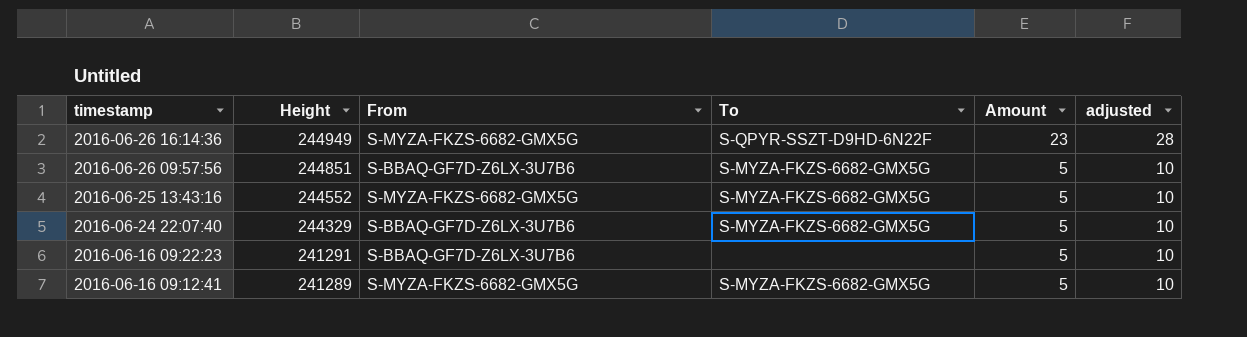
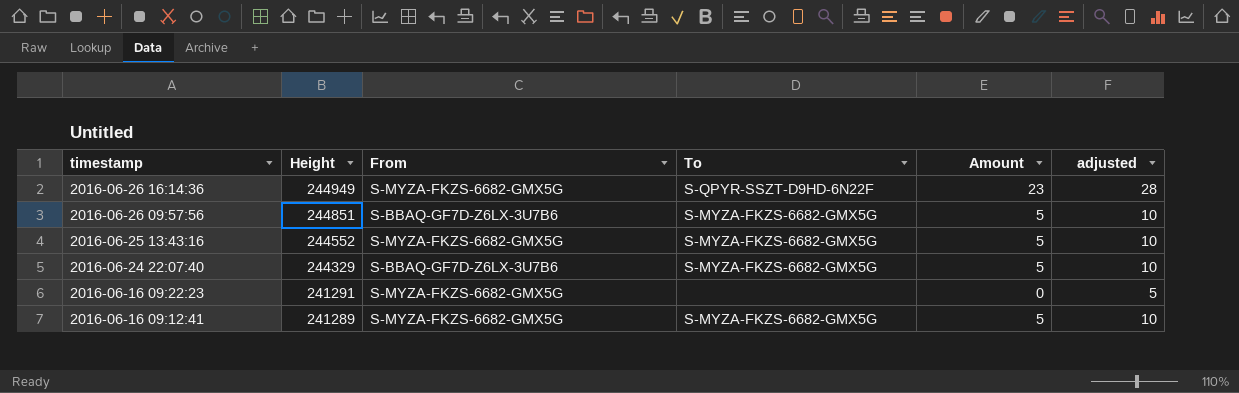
2016-06-16 09:22:23 | From: S-BBAQ-GF7D-Z6LX-3U7B6 -> S-MYZA-FKZS-6682-GMX5G
2016-06-16 09:22:23 | Amount: 5 -> 0
2016-06-16 09:22:23 | adjusted: 10 -> 5

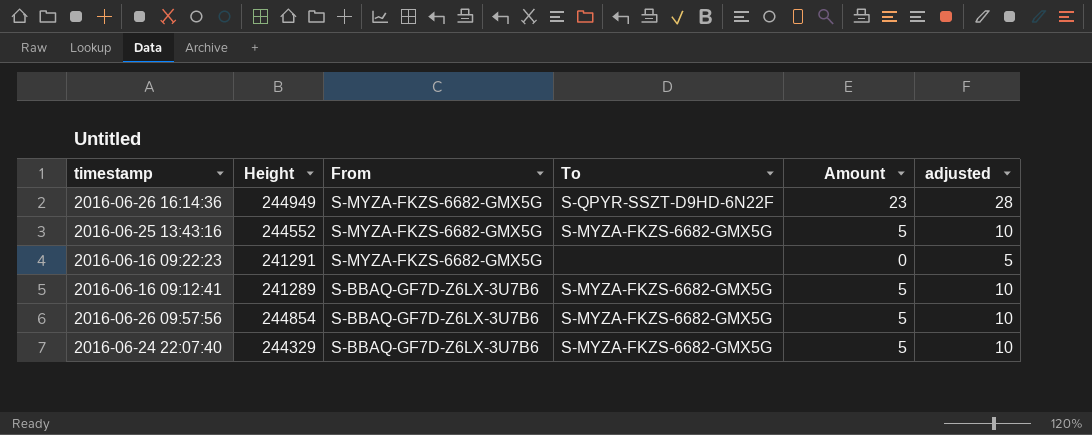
row order: timestamp descending -> From descending
2016-06-16 09:12:41 | From: S-MYZA-FKZS-6682-GMX5G -> S-BBAQ-GF7D-Z6LX-3U7B6
2016-06-26 09:57:56 | Height: 244851 -> 244854

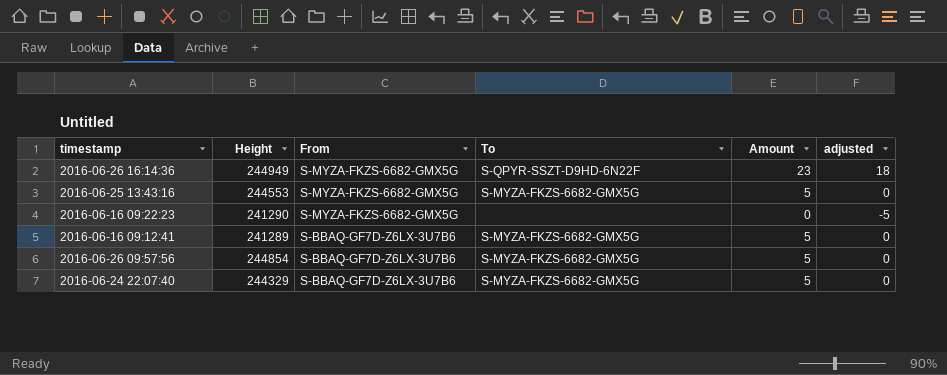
column adjusted | formula: [Amount] + 5 -> [Amount] - 5
2016-06-25 13:43:16 | Height: 244552 -> 244553
2016-06-16 09:22:23 | Height: 241291 -> 241290

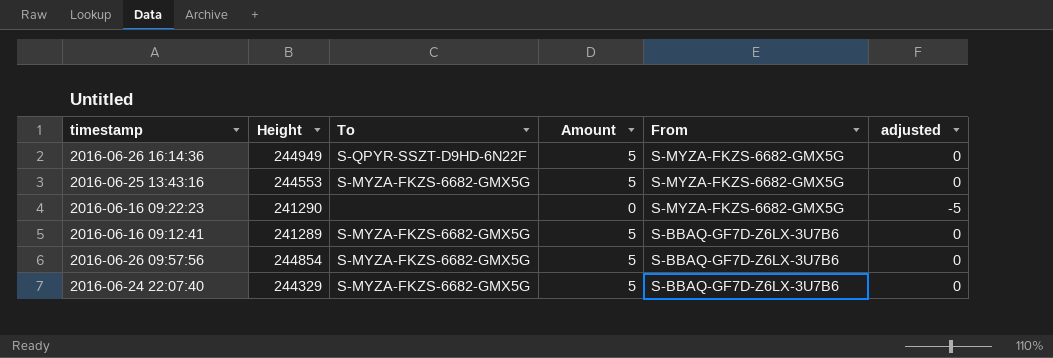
column From | position: 3 -> 5
2016-06-26 16:14:36 | Amount: 23 -> 5
2016-06-26 16:14:36 | adjusted: 18 -> 0

